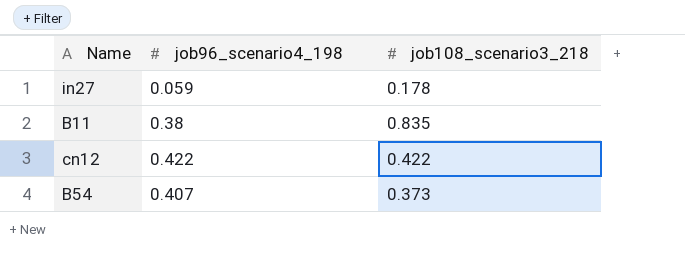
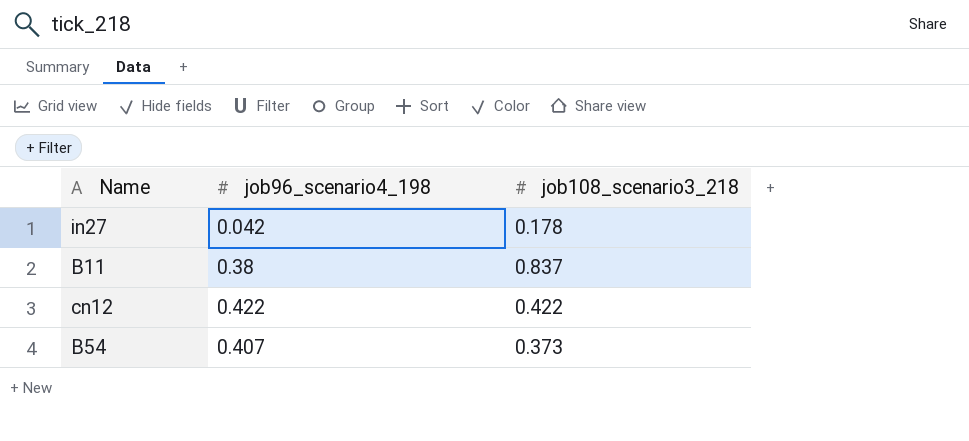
in27 | job96_scenario4_198: 0.059 -> 0.042
B11 | job108_scenario3_218: 0.835 -> 0.837

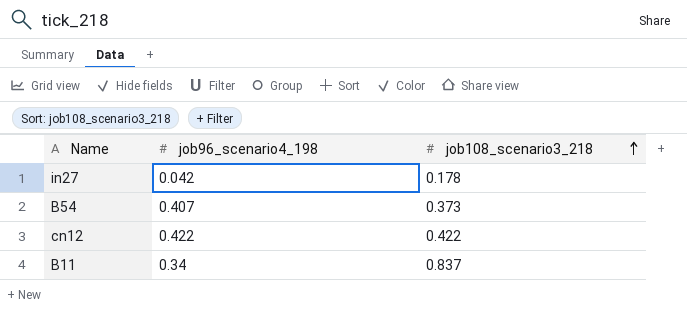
row order: none -> job108_scenario3_218 ascending
B11 | job96_scenario4_198: 0.38 -> 0.34

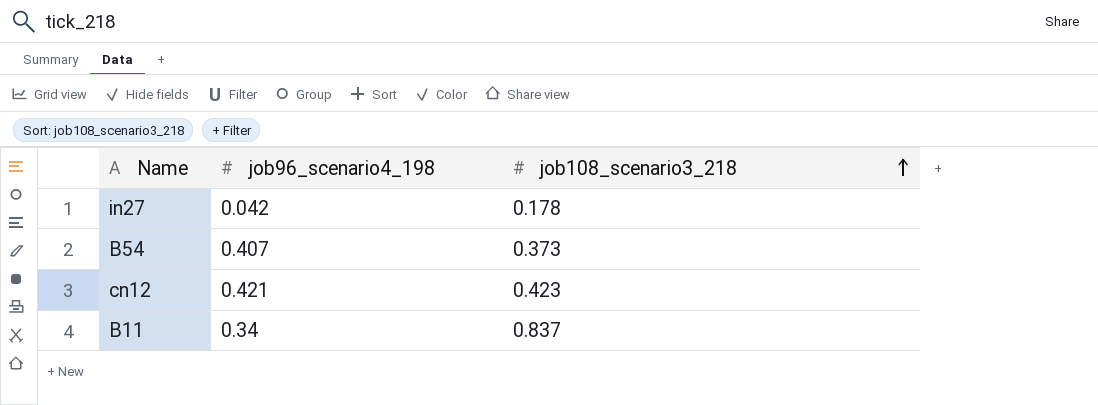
cn12 | job96_scenario4_198: 0.422 -> 0.421
cn12 | job108_scenario3_218: 0.422 -> 0.423

